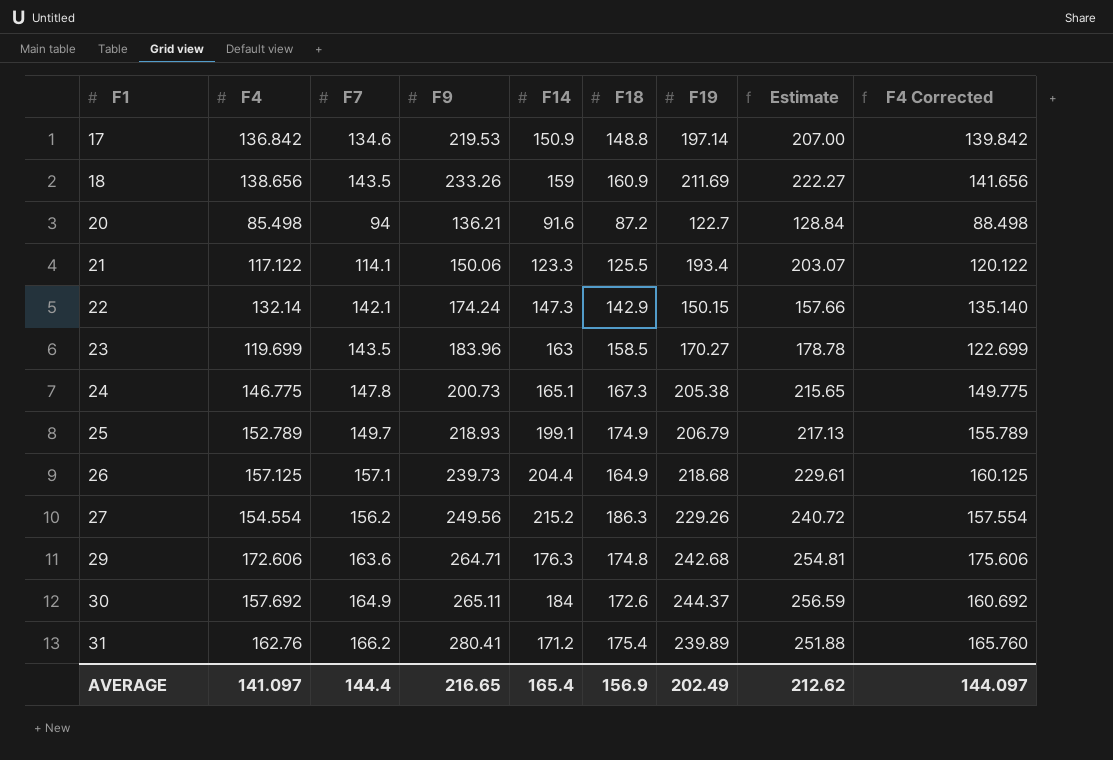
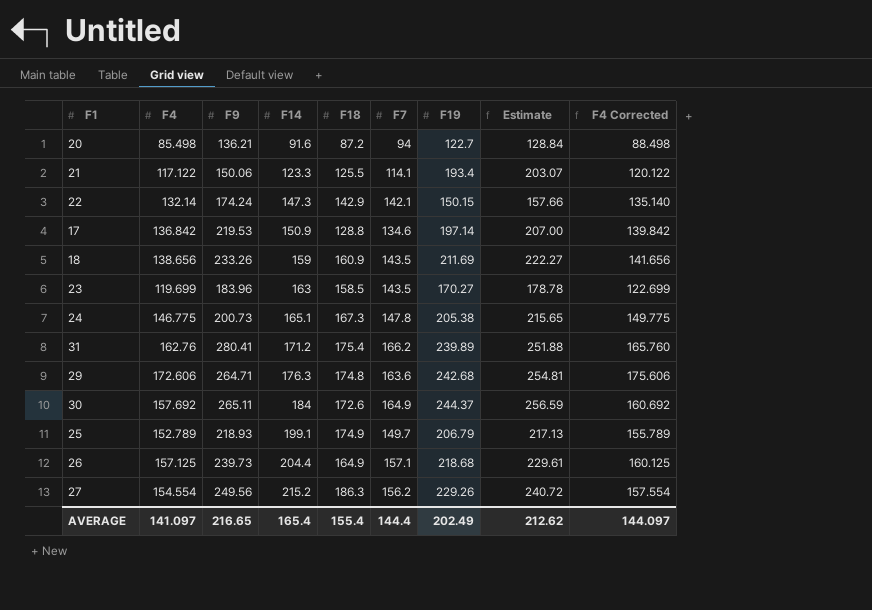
row order: F1 ascending -> F14 ascending
column F7 | position: 3 -> 6
17 | F18: 148.8 -> 128.8
AVERAGE | F18: 156.9 -> 155.4

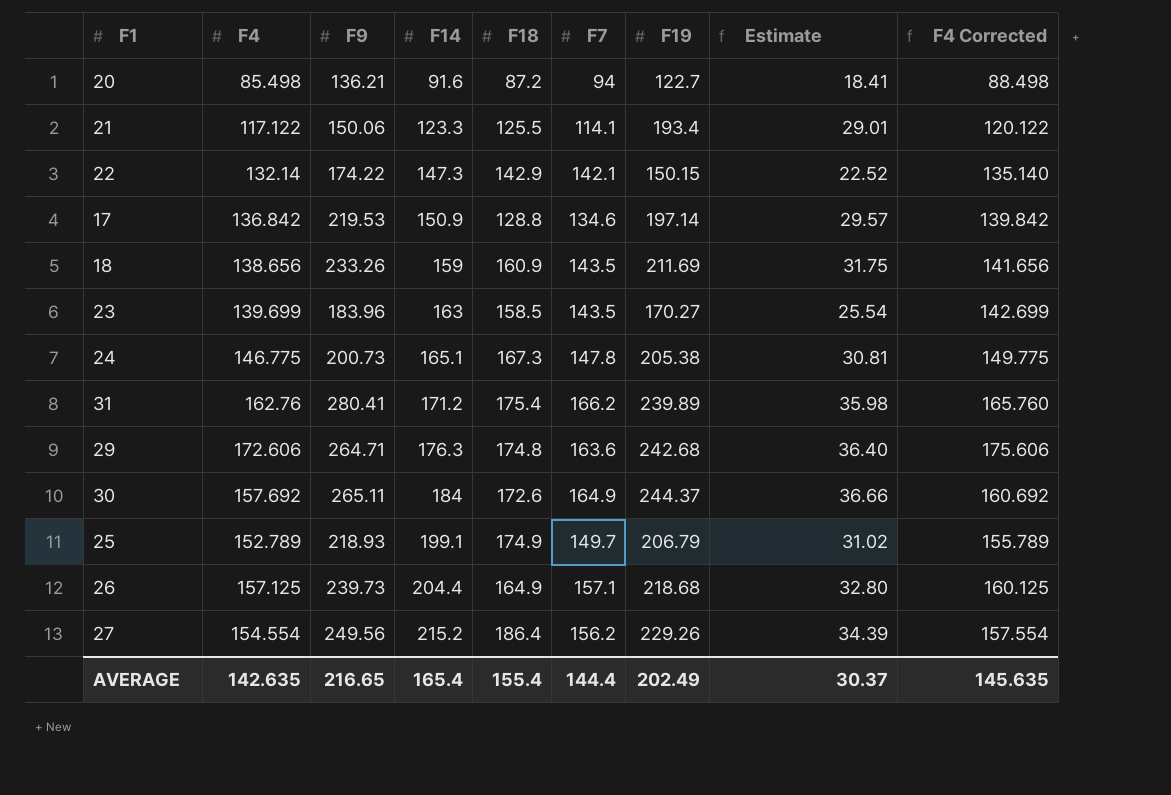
column Estimate | formula: [F19] * 1.05 -> [F19] * 0.15
22 | F9: 174.24 -> 174.22
23 | F4: 119.699 -> 139.699
23 | F4 Corrected: 122.699 -> 142.699
27 | F18: 186.3 -> 186.4
AVERAGE | F4: 141.097 -> 142.635
AVERAGE | Estimate: 212.62 -> 30.37
AVERAGE | F4 Corrected: 144.097 -> 145.635

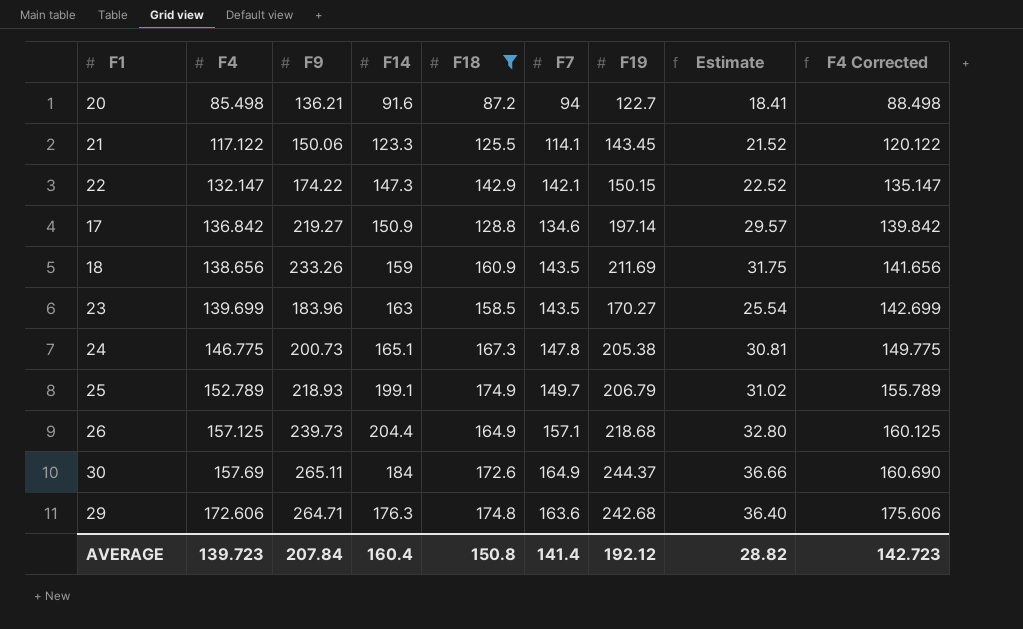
filter: none -> F18 <= 174.9
row order: F14 ascending -> F4 ascending
21 | F19: 193.4 -> 143.45
21 | Estimate: 29.01 -> 21.52
22 | F4: 132.14 -> 132.147
22 | F4 Corrected: 135.140 -> 135.147
17 | F9: 219.53 -> 219.27
30 | F4: 157.692 -> 157.69
30 | F4 Corrected: 160.692 -> 160.690
AVERAGE | F4: 142.635 -> 139.723
AVERAGE | F9: 216.65 -> 207.84
AVERAGE | F14: 165.4 -> 160.4
AVERAGE | F18: 155.4 -> 150.8
AVERAGE | F7: 144.4 -> 141.4
AVERAGE | F19: 202.49 -> 192.12
AVERAGE | Estimate: 30.37 -> 28.82
AVERAGE | F4 Corrected: 145.635 -> 142.723

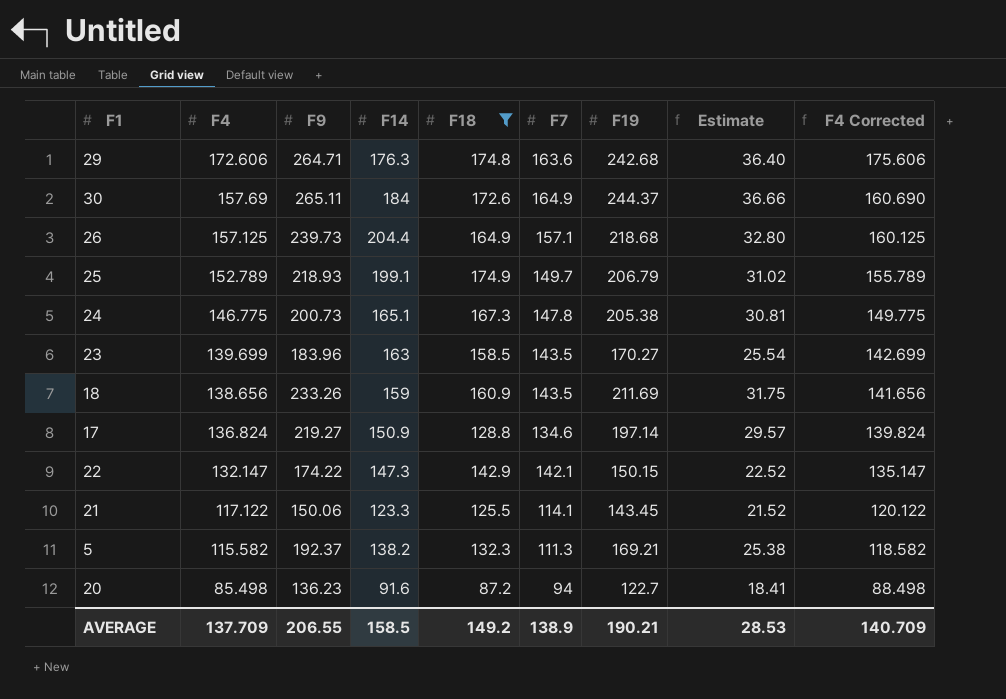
row order: F4 ascending -> F4 descending
17 | F4: 136.842 -> 136.824
17 | F4 Corrected: 139.842 -> 139.824
row 5: none -> 115.582 | 192.37 | 138.2 | 132.3 | 111.3 | 169.21 | 25.38 | 118.582
20 | F9: 136.21 -> 136.23
AVERAGE | F4: 139.723 -> 137.709
AVERAGE | F9: 207.84 -> 206.55
AVERAGE | F14: 160.4 -> 158.5
AVERAGE | F18: 150.8 -> 149.2
AVERAGE | F7: 141.4 -> 138.9
AVERAGE | F19: 192.12 -> 190.21
AVERAGE | Estimate: 28.82 -> 28.53
AVERAGE | F4 Corrected: 142.723 -> 140.709

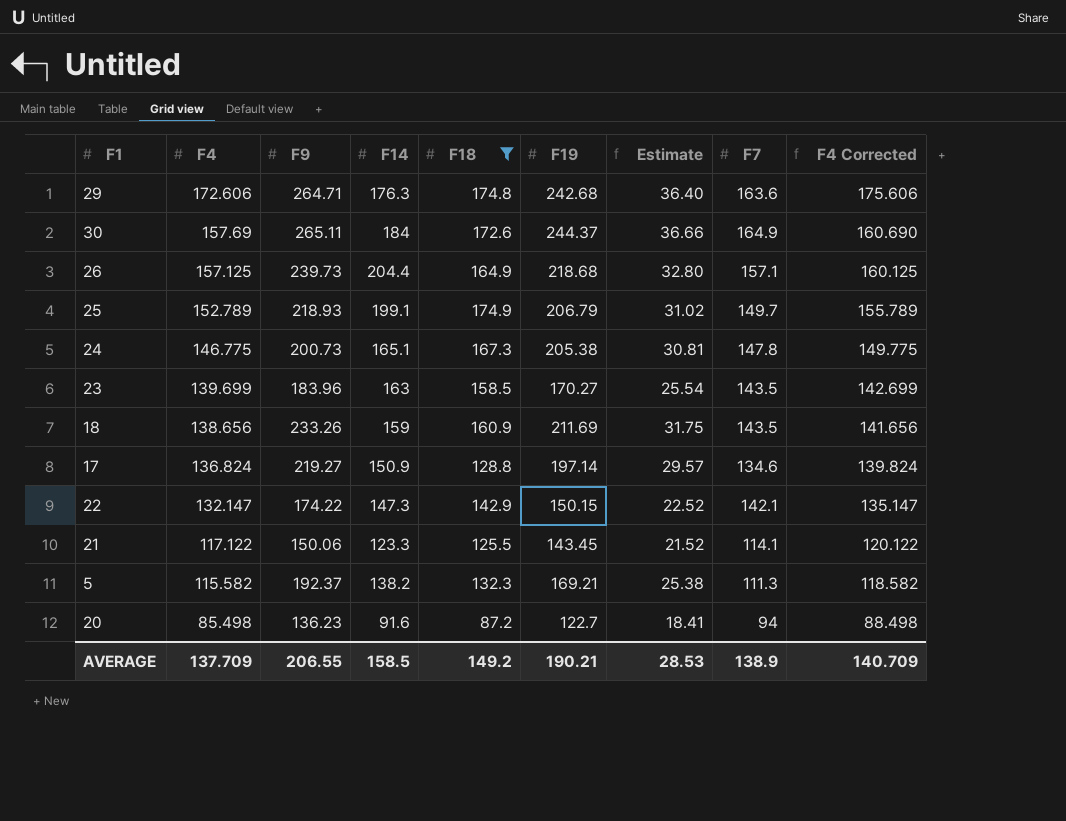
column F7 | position: 6 -> 8

